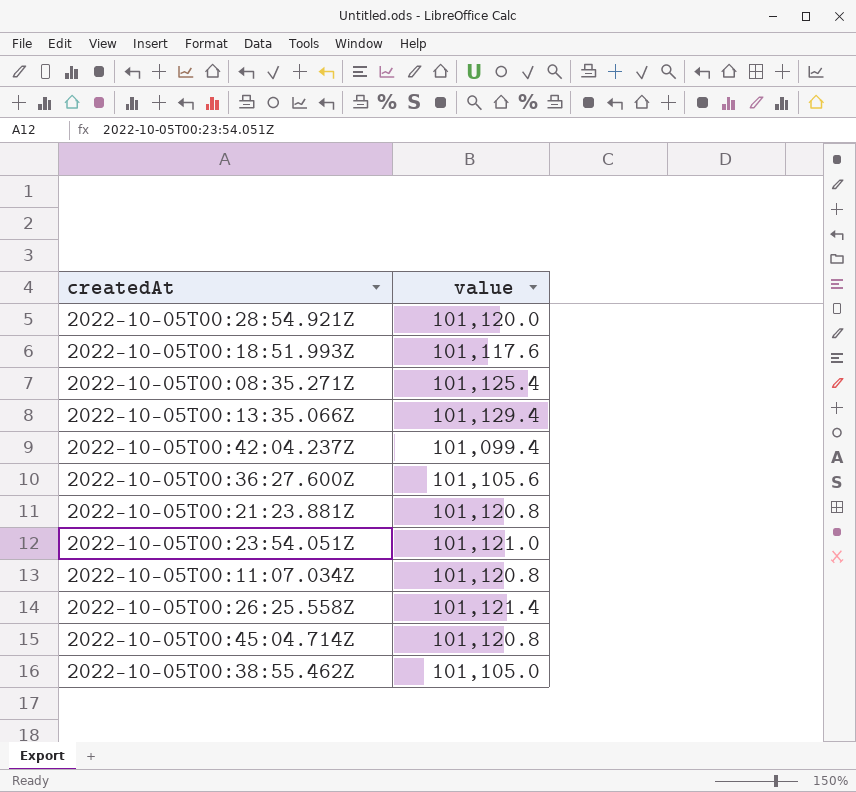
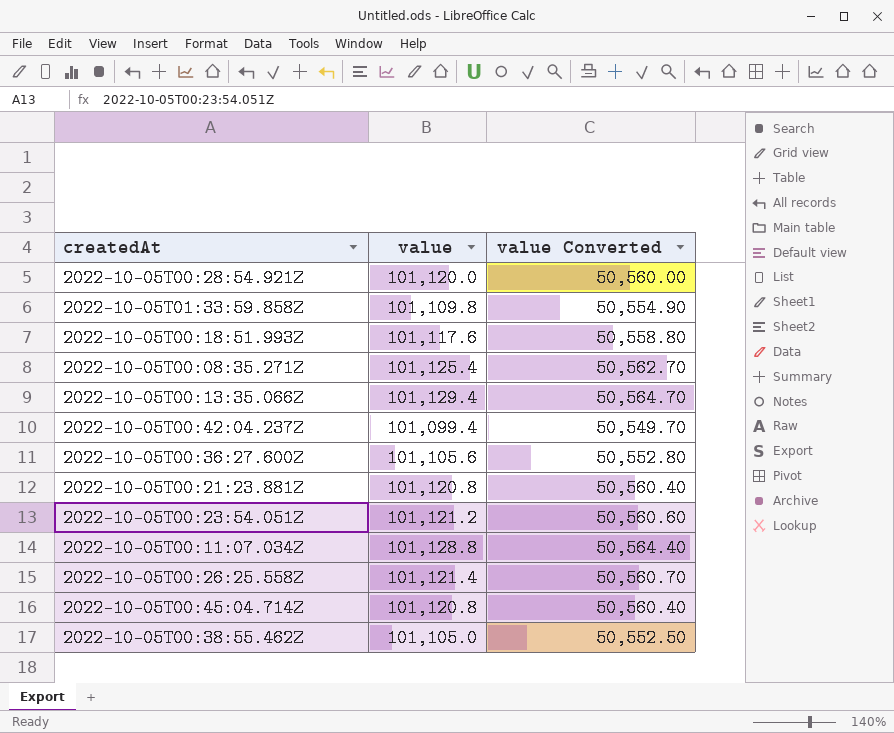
column value Converted | formula: none -> [value] * 0.5
row 2022-10-05T01:33:59.858Z: none -> 101,109.8 | 50,554.90
2022-10-05T00:23:54.051Z | value: 101,121.0 -> 101,121.2
2022-10-05T00:11:07.034Z | value: 101,120.8 -> 101,128.8

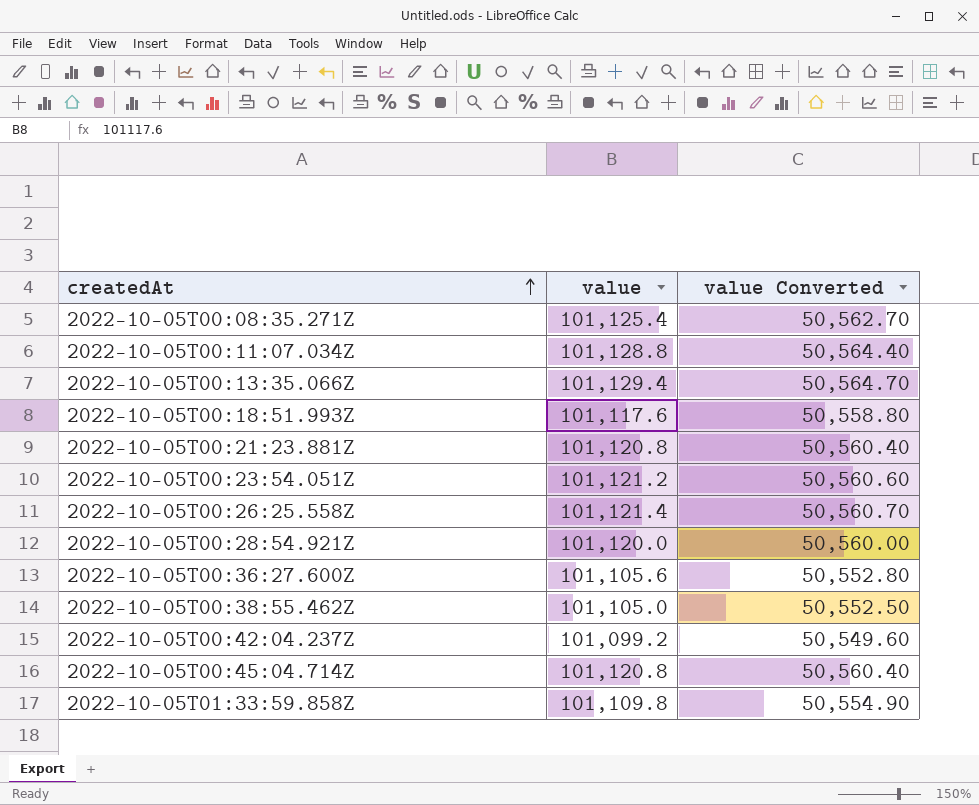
row order: none -> createdAt ascending
2022-10-05T00:42:04.237Z | value: 101,099.4 -> 101,099.2
2022-10-05T00:42:04.237Z | value Converted: 50,549.70 -> 50,549.60

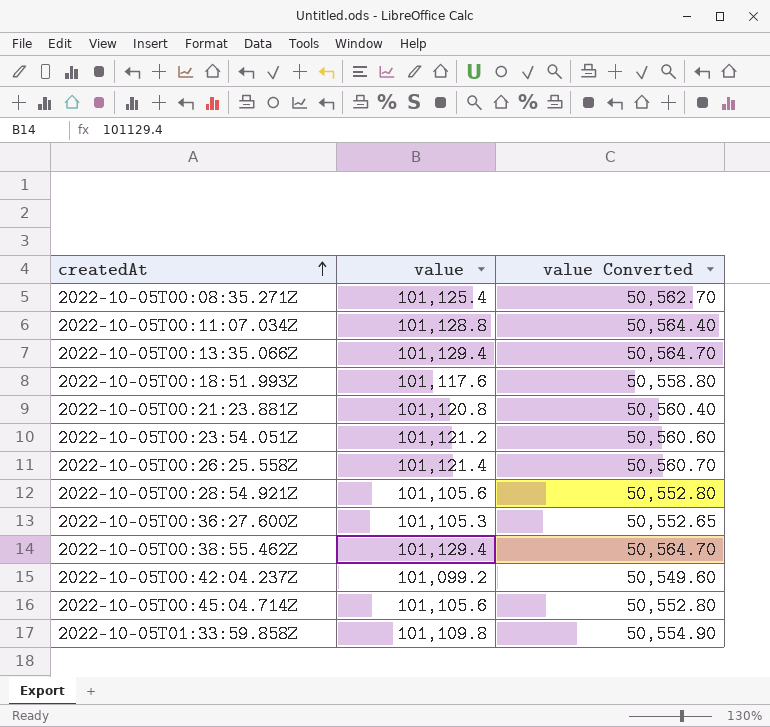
2022-10-05T00:28:54.921Z | value: 101,120.0 -> 101,105.6
2022-10-05T00:28:54.921Z | value Converted: 50,560.00 -> 50,552.80
2022-10-05T00:36:27.600Z | value: 101,105.6 -> 101,105.3
2022-10-05T00:36:27.600Z | value Converted: 50,552.80 -> 50,552.65
2022-10-05T00:38:55.462Z | value: 101,105.0 -> 101,129.4
2022-10-05T00:38:55.462Z | value Converted: 50,552.50 -> 50,564.70
2022-10-05T00:45:04.714Z | value: 101,120.8 -> 101,105.6
2022-10-05T00:45:04.714Z | value Converted: 50,560.40 -> 50,552.80

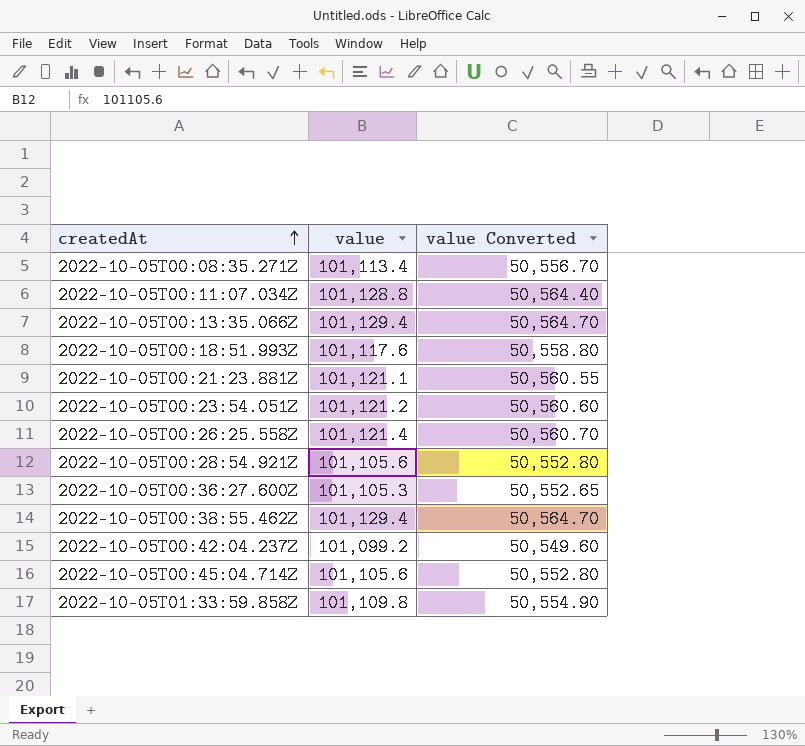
2022-10-05T00:08:35.271Z | value: 101,125.4 -> 101,113.4
2022-10-05T00:08:35.271Z | value Converted: 50,562.70 -> 50,556.70
2022-10-05T00:21:23.881Z | value: 101,120.8 -> 101,121.1
2022-10-05T00:21:23.881Z | value Converted: 50,560.40 -> 50,560.55

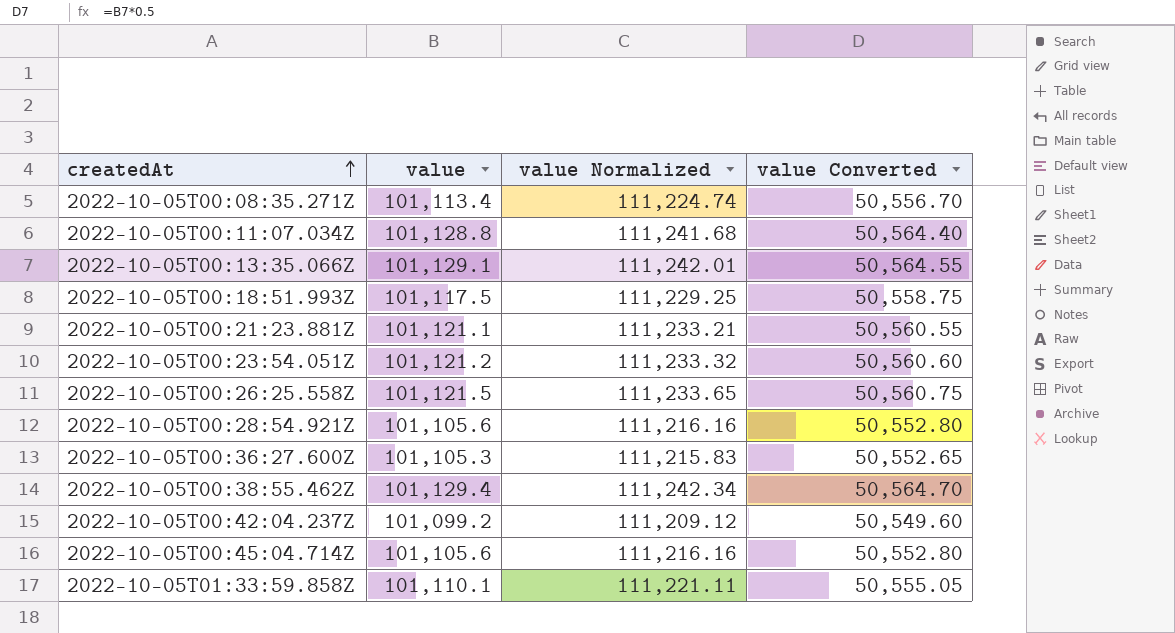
column value Normalized | formula: none -> [value] * 1.1
2022-10-05T00:13:35.066Z | value: 101,129.4 -> 101,129.1
2022-10-05T00:13:35.066Z | value Converted: 50,564.70 -> 50,564.55
2022-10-05T00:18:51.993Z | value: 101,117.6 -> 101,117.5
2022-10-05T00:18:51.993Z | value Converted: 50,558.80 -> 50,558.75
2022-10-05T00:26:25.558Z | value: 101,121.4 -> 101,121.5
2022-10-05T00:26:25.558Z | value Converted: 50,560.70 -> 50,560.75
2022-10-05T01:33:59.858Z | value: 101,109.8 -> 101,110.1
2022-10-05T01:33:59.858Z | value Converted: 50,554.90 -> 50,555.05

